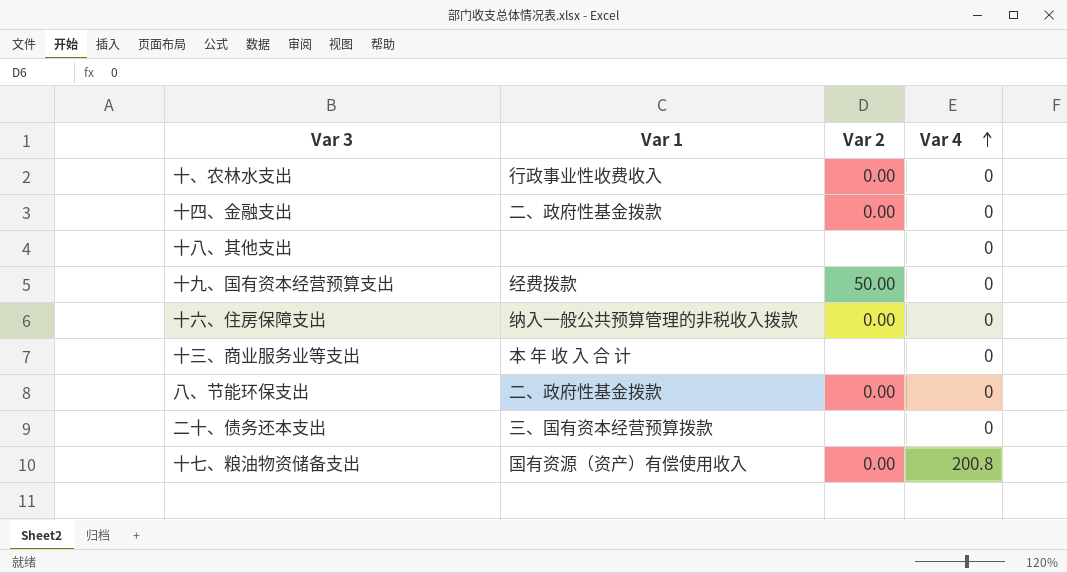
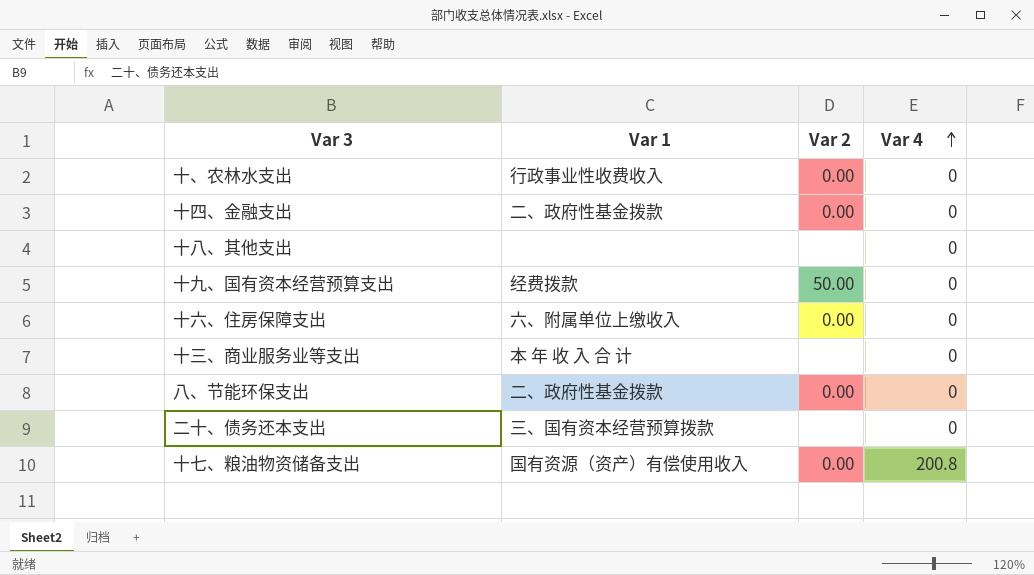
十六、住房保障支出 | Var 1: 纳入一般公共预算管理的非税收入拨款 -> 六、附属单位上缴收入

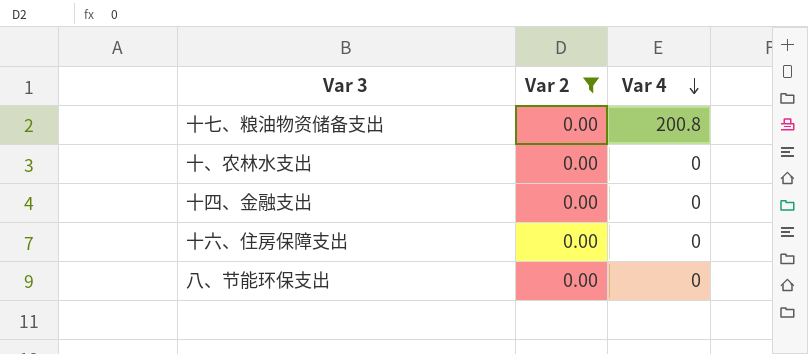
filter: none -> Var 2 = 0.00
row order: Var 4 ascending -> Var 4 descending
column Var 1 | position: 2 -> none

